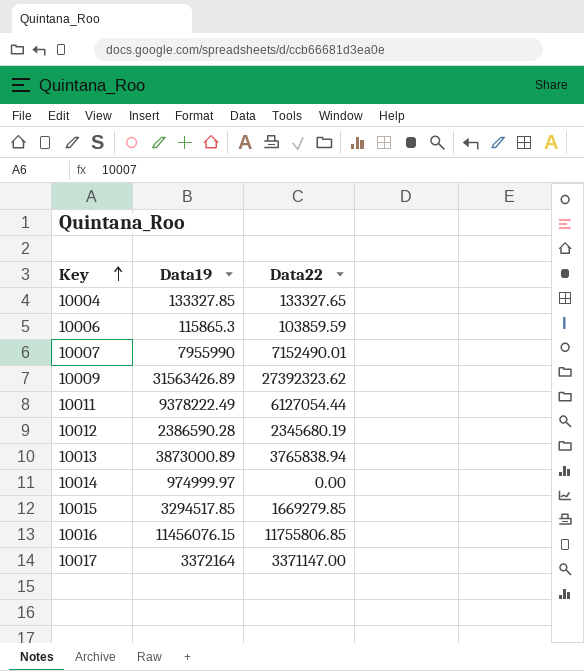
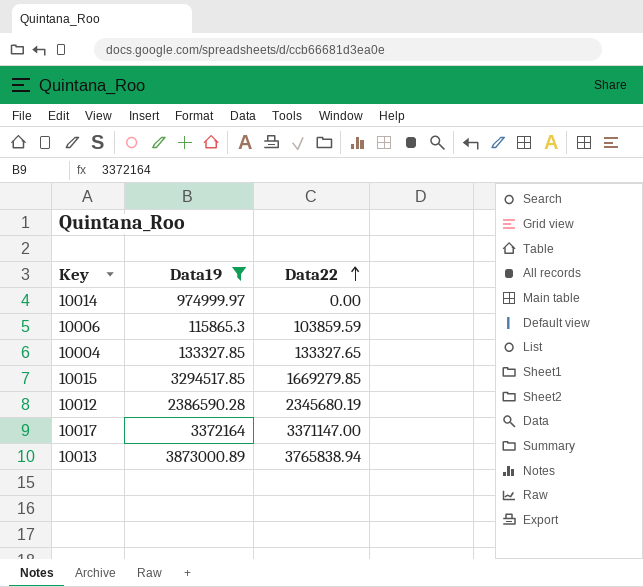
filter: none -> Data19 <= 3873000.89
row order: Key ascending -> Data22 ascending

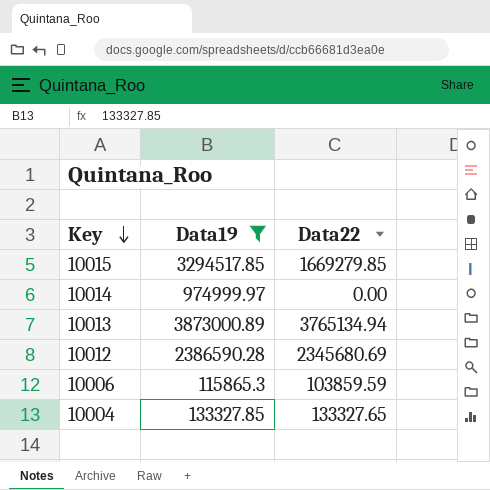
row order: Data22 ascending -> Key descending
row 10017: 3372164 | 3371147.00 -> none
10013 | Data22: 3765838.94 -> 3765134.94
10012 | Data22: 2345680.19 -> 2345680.69

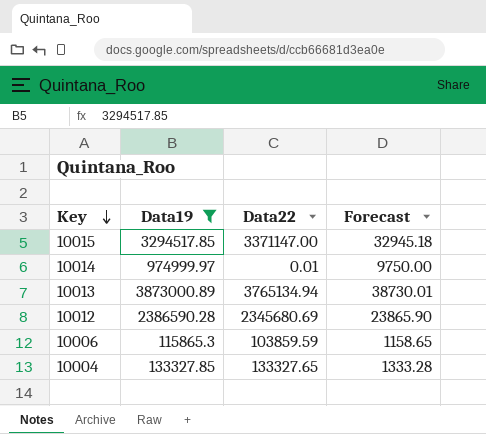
column Forecast | formula: none -> [Data19] * 0.01
10015 | Data22: 1669279.85 -> 3371147.00
10014 | Data22: 0.00 -> 0.01

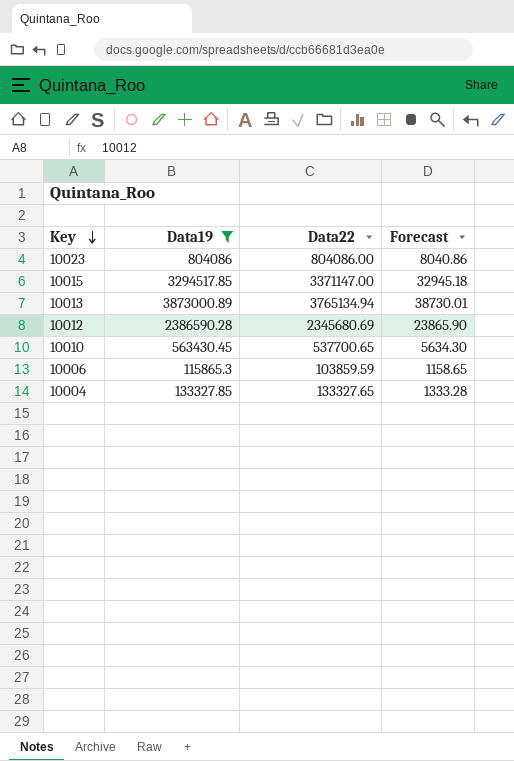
row 10014: 974999.97 | 0.01 | 9750.00 -> none
row 10023: none -> 804086 | 804086.00 | 8040.86
row 10010: none -> 563430.45 | 537700.65 | 5634.30

